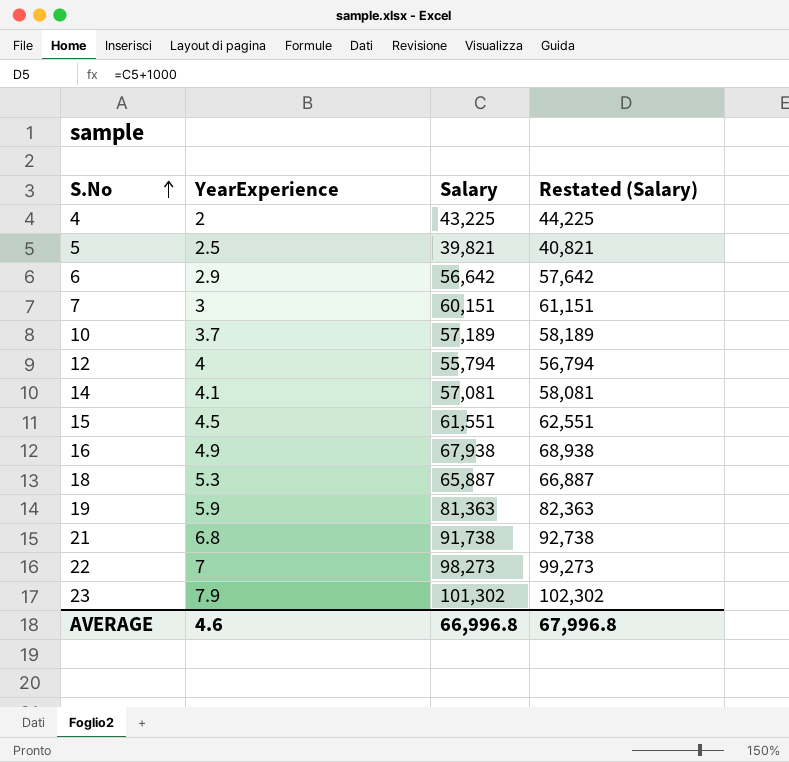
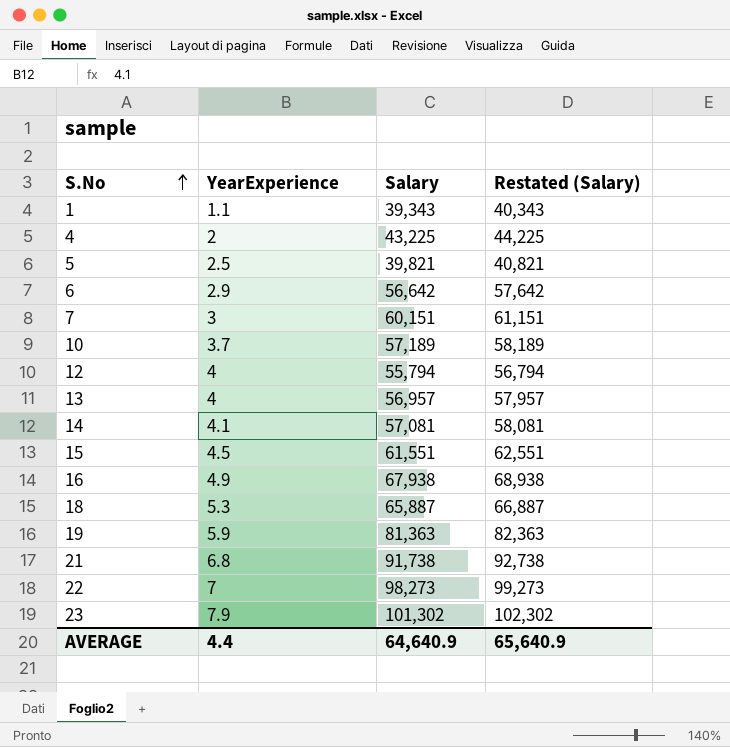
row 1: none -> 1.1 | 39,343 | 40,343
row 13: none -> 4 | 56,957 | 57,957
AVERAGE | YearExperience: 4.6 -> 4.4
AVERAGE | Salary: 66,996.8 -> 64,640.9
AVERAGE | Restated (Salary): 67,996.8 -> 65,640.9

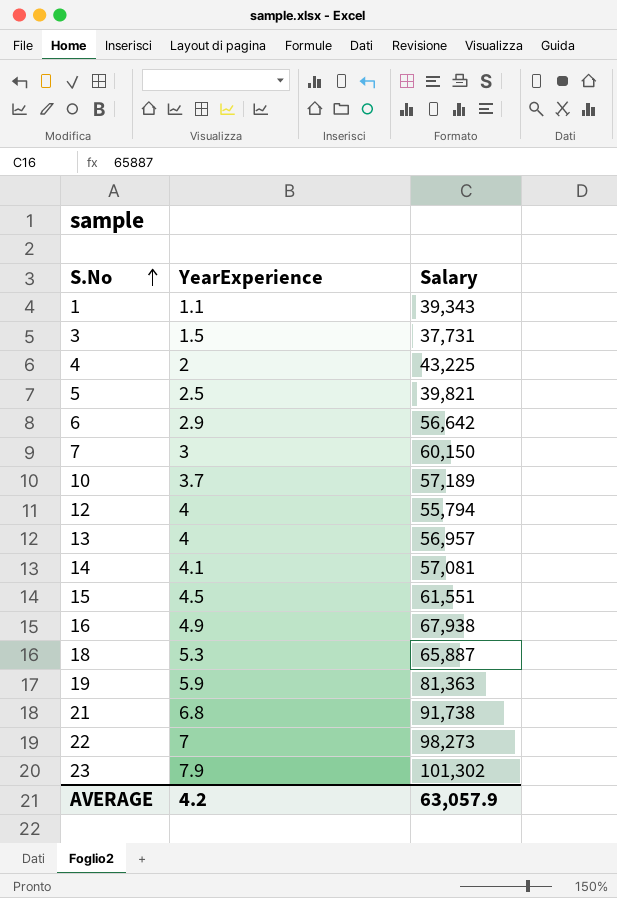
column Restated (Salary) | formula: [Salary] + 1000 -> none
row 3: none -> 1.5 | 37,731
7 | Salary: 60,151 -> 60,150
AVERAGE | YearExperience: 4.4 -> 4.2
AVERAGE | Salary: 64,640.9 -> 63,057.9

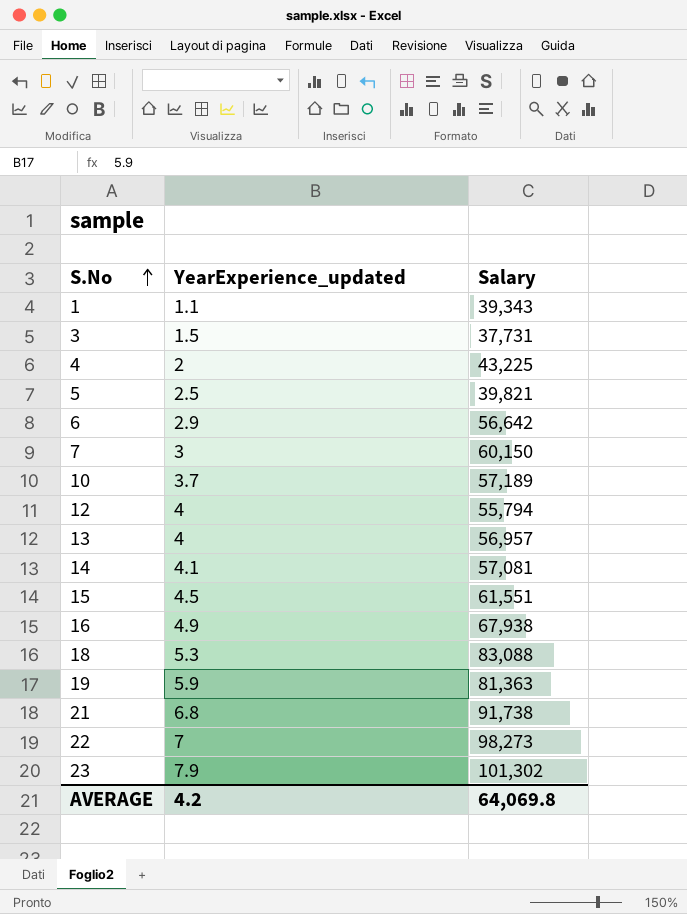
column name: YearExperience -> YearExperience_updated
18 | Salary: 65,887 -> 83,088
AVERAGE | Salary: 63,057.9 -> 64,069.8

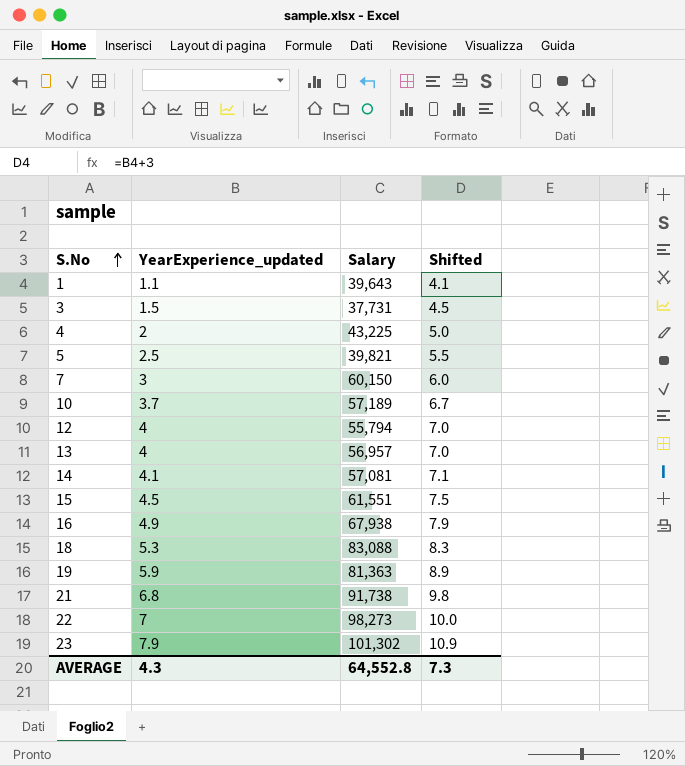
column Shifted | formula: none -> [YearExperience_updated] + 3
row 6: 2.9 | 56,642 -> none
1 | Salary: 39,343 -> 39,643
AVERAGE | YearExperience_updated: 4.2 -> 4.3
AVERAGE | Salary: 64,069.8 -> 64,552.8

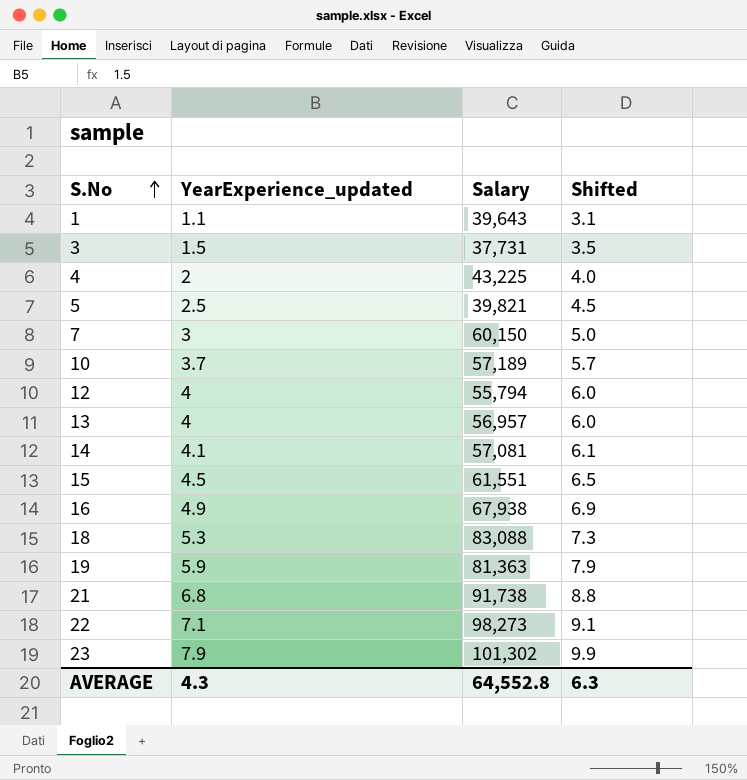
column Shifted | formula: [YearExperience_updated] + 3 -> [YearExperience_updated] + 2
22 | YearExperience_updated: 7 -> 7.1
AVERAGE | Shifted: 7.3 -> 6.3

